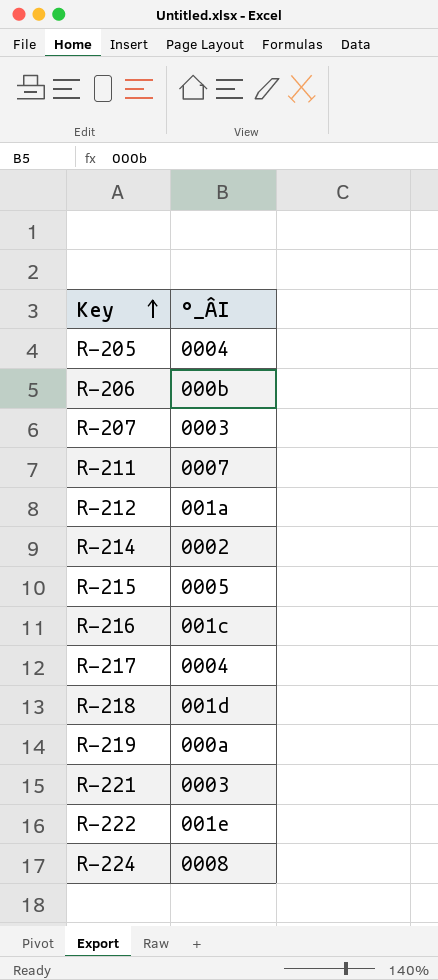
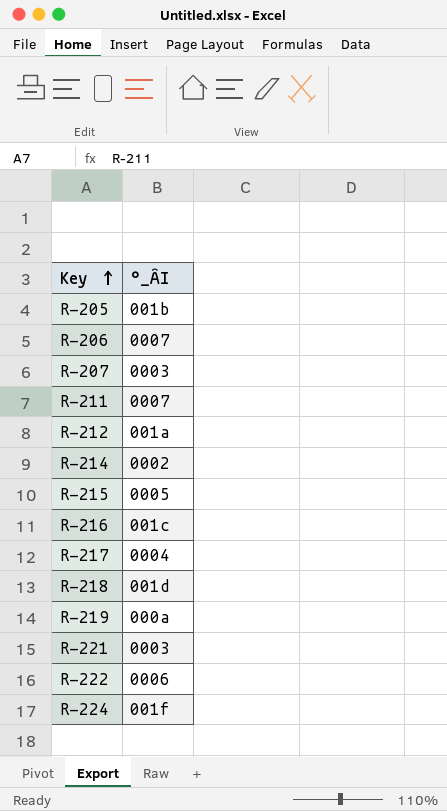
R-205 | °_ÂI: 0004 -> 001b
R-206 | °_ÂI: 000b -> 0007
R-222 | °_ÂI: 001e -> 0006
R-224 | °_ÂI: 0008 -> 001f

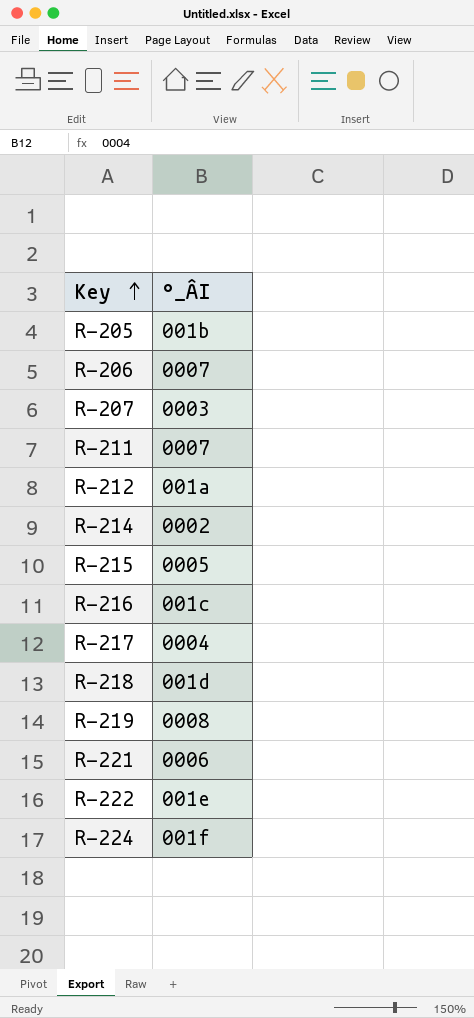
R-219 | °_ÂI: 000a -> 0008
R-221 | °_ÂI: 0003 -> 0006
R-222 | °_ÂI: 0006 -> 001e

